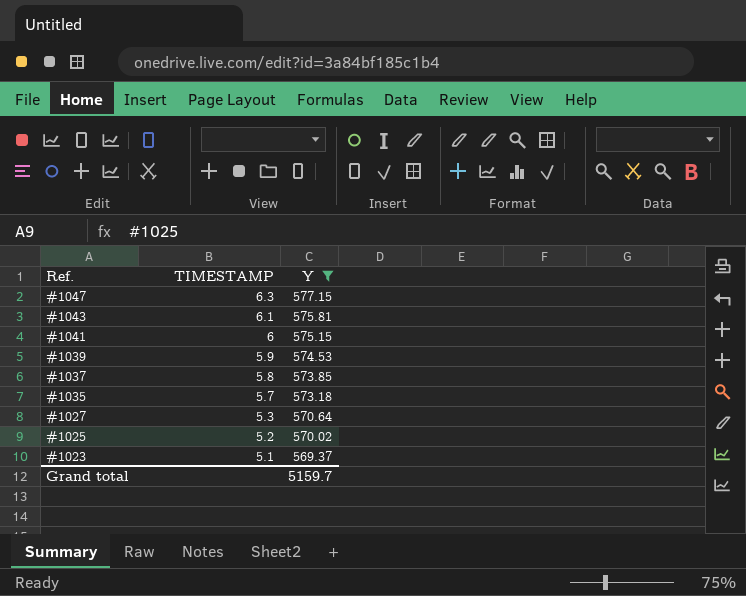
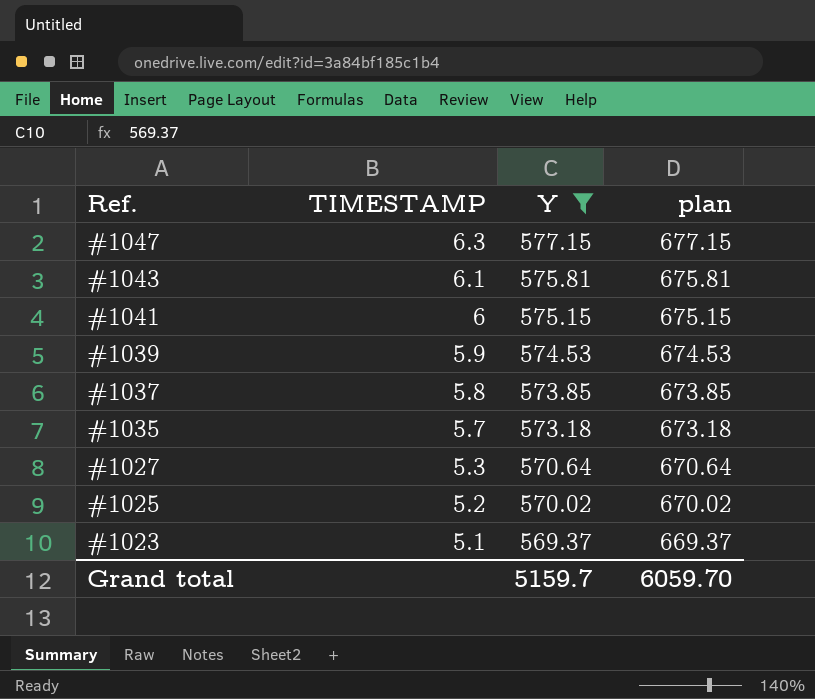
column plan | formula: none -> [Y] + 100

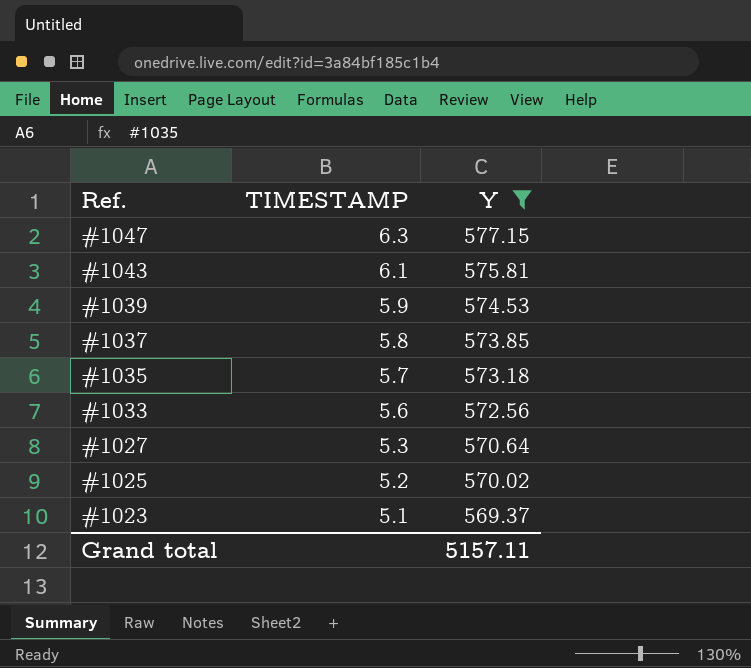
column plan | formula: [Y] + 100 -> none
row #1041: 6 | 575.15 | 675.15 -> none
row #1033: none -> 5.6 | 572.56
Grand total | Y: 5159.7 -> 5157.11

